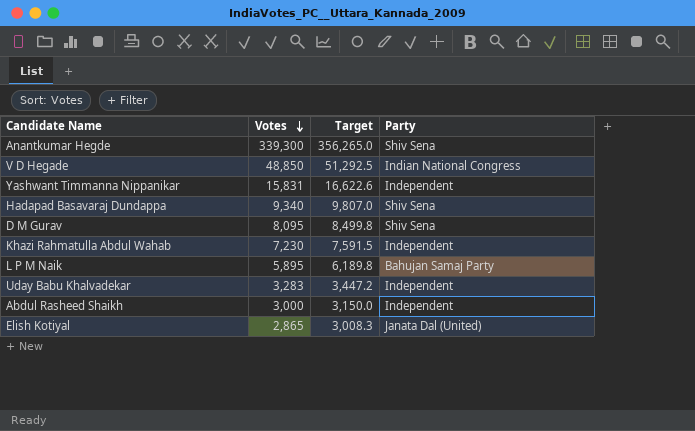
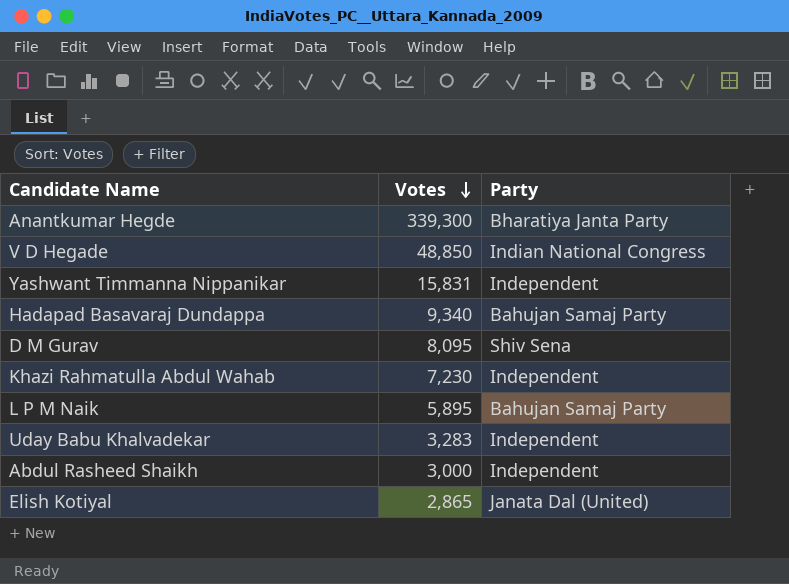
column Target | formula: [Votes] * 1.05 -> none
Anantkumar Hegde | Party: Shiv Sena -> Bharatiya Janta Party
Hadapad Basavaraj Dundappa | Party: Shiv Sena -> Bahujan Samaj Party

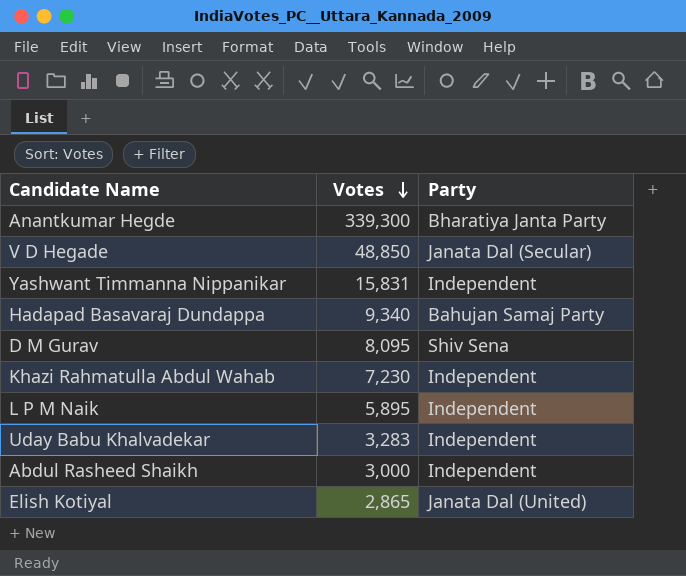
V D Hegade | Party: Indian National Congress -> Janata Dal (Secular)
L P M Naik | Party: Bahujan Samaj Party -> Independent

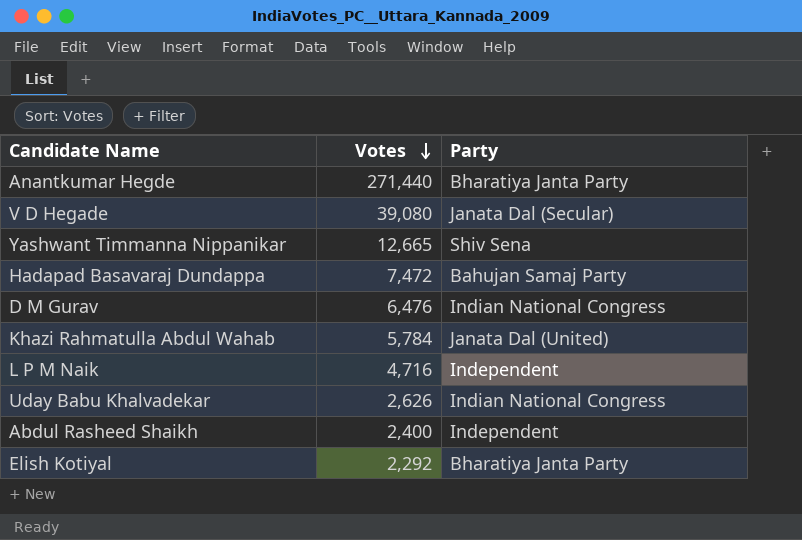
Anantkumar Hegde | Votes: 339,300 -> 271,440
V D Hegade | Votes: 48,850 -> 39,080
Yashwant Timmanna Nippanikar | Votes: 15,831 -> 12,665
Yashwant Timmanna Nippanikar | Party: Independent -> Shiv Sena
Hadapad Basavaraj Dundappa | Votes: 9,340 -> 7,472
D M Gurav | Votes: 8,095 -> 6,476
D M Gurav | Party: Shiv Sena -> Indian National Congress
Khazi Rahmatulla Abdul Wahab | Votes: 7,230 -> 5,784
Khazi Rahmatulla Abdul Wahab | Party: Independent -> Janata Dal (United)
L P M Naik | Votes: 5,895 -> 4,716
Uday Babu Khalvadekar | Votes: 3,283 -> 2,626
Uday Babu Khalvadekar | Party: Independent -> Indian National Congress
Abdul Rasheed Shaikh | Votes: 3,000 -> 2,400
Elish Kotiyal | Votes: 2,865 -> 2,292
Elish Kotiyal | Party: Janata Dal (United) -> Bharatiya Janta Party

